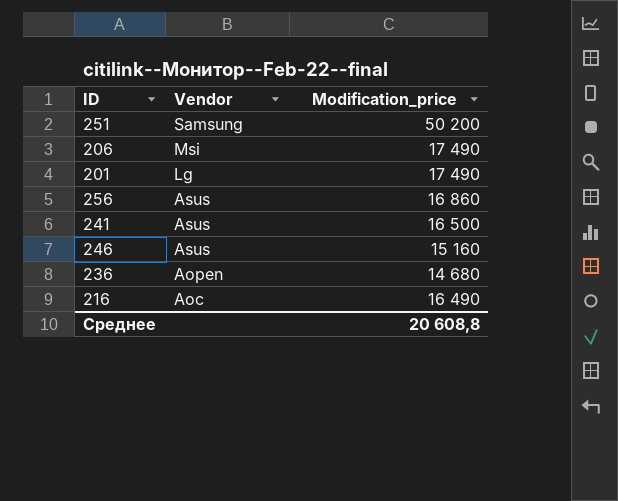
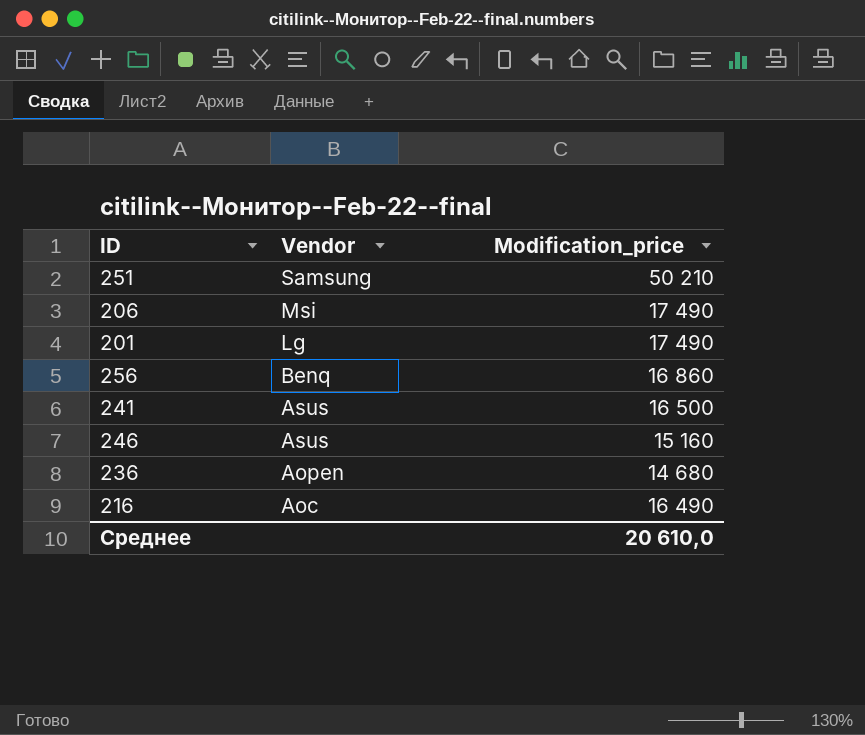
251 | Modification_price: 50 200 -> 50 210
256 | Vendor: Asus -> Benq
Среднее | Modification_price: 20 608,8 -> 20 610,0

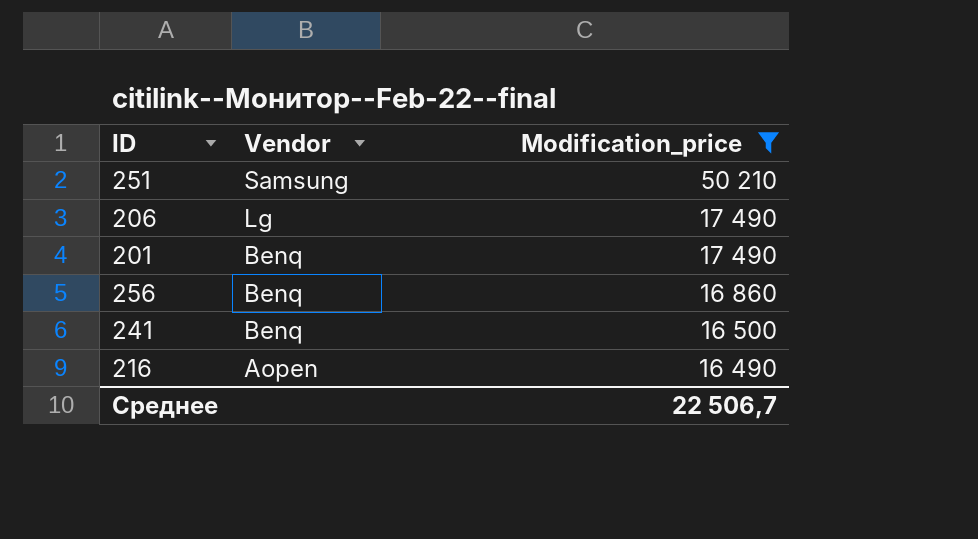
filter: none -> Modification_price >= 16 490
206 | Vendor: Msi -> Lg
201 | Vendor: Lg -> Benq
241 | Vendor: Asus -> Benq
216 | Vendor: Aoc -> Aopen
Среднее | Modification_price: 20 610,0 -> 22 506,7

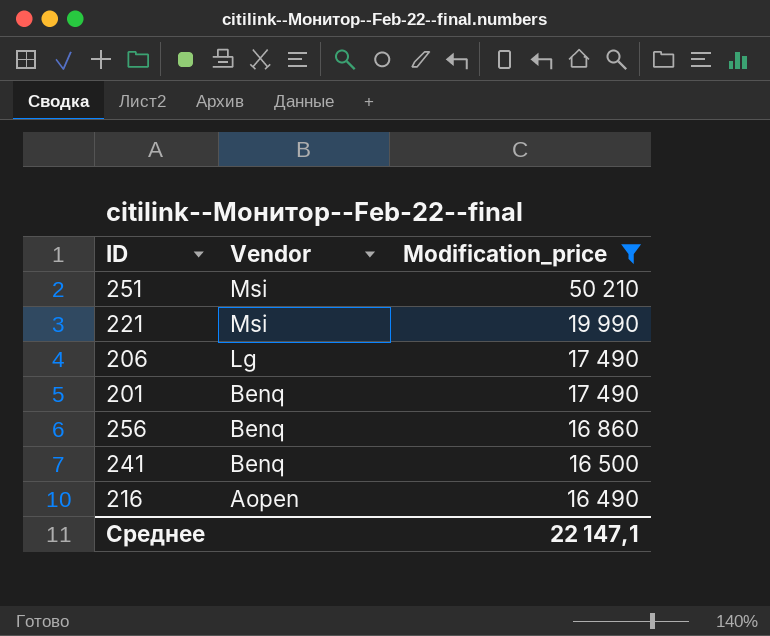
251 | Vendor: Samsung -> Msi
row 221: none -> Msi | 19 990
Среднее | Modification_price: 22 506,7 -> 22 147,1

